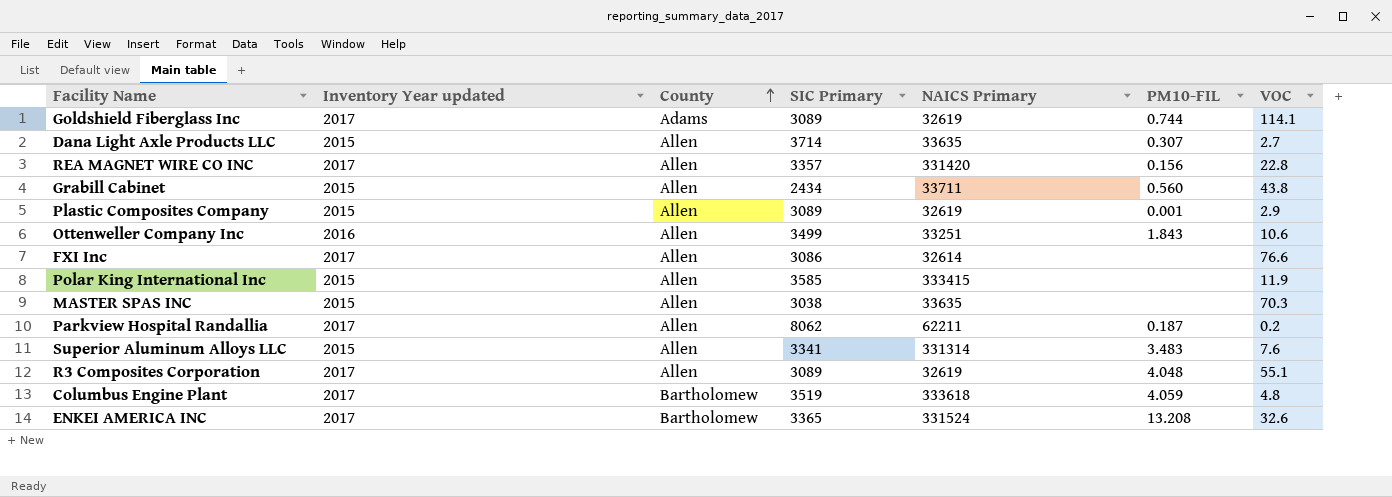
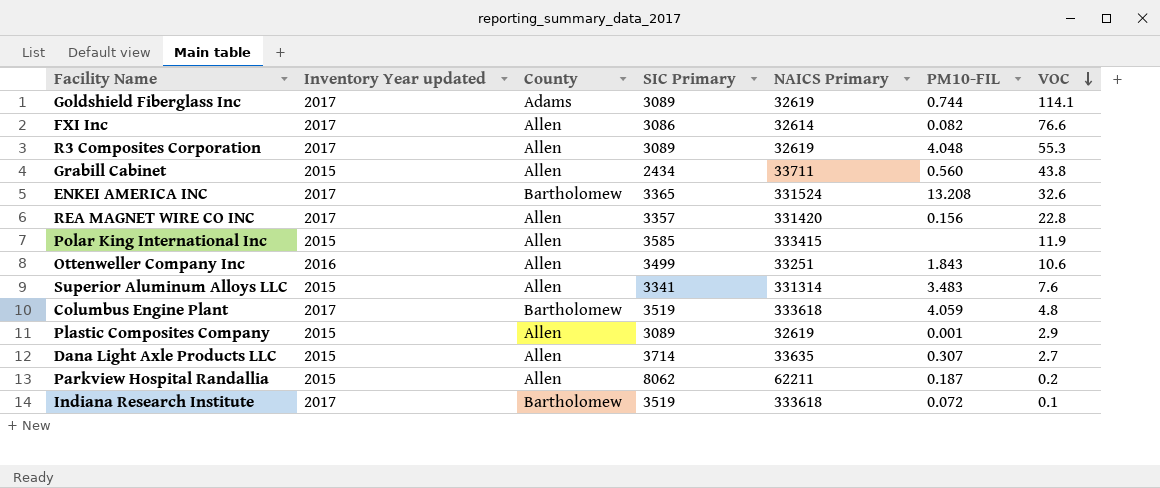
row order: County ascending -> VOC descending
row MASTER SPAS INC: 2015 | Allen | 3038 | 33635 | none | 70.3 -> none
FXI Inc | PM10-FIL: none -> 0.082
R3 Composites Corporation | VOC: 55.1 -> 55.3
Parkview Hospital Randallia | Inventory Year updated: 2017 -> 2015
row Indiana Research Institute: none -> 2017 | Bartholomew | 3519 | 333618 | 0.072 | 0.1

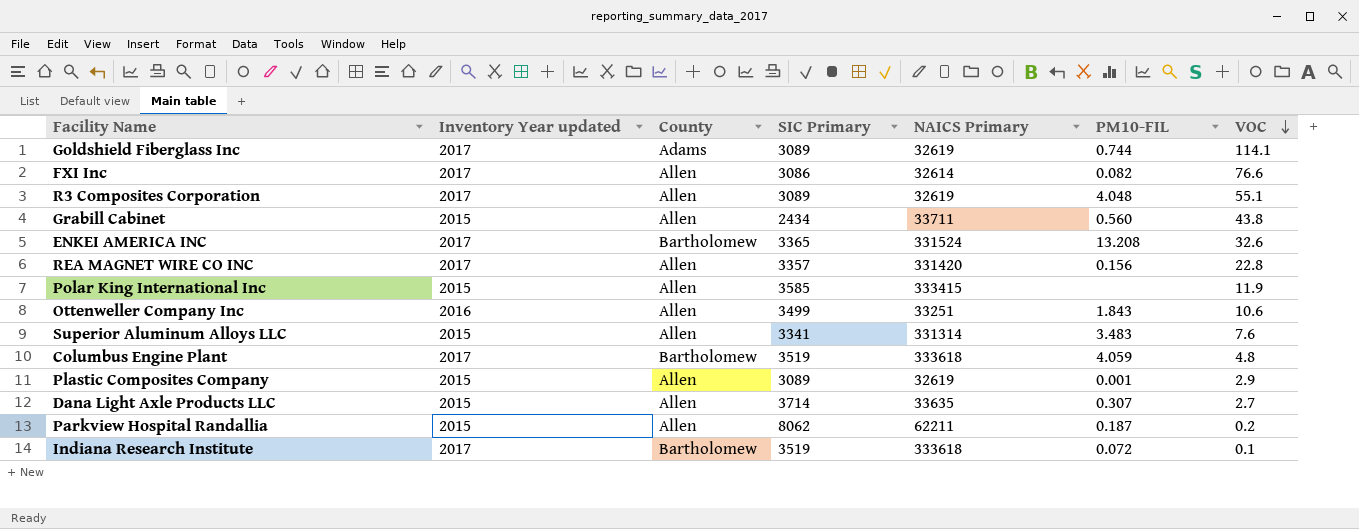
R3 Composites Corporation | VOC: 55.3 -> 55.1

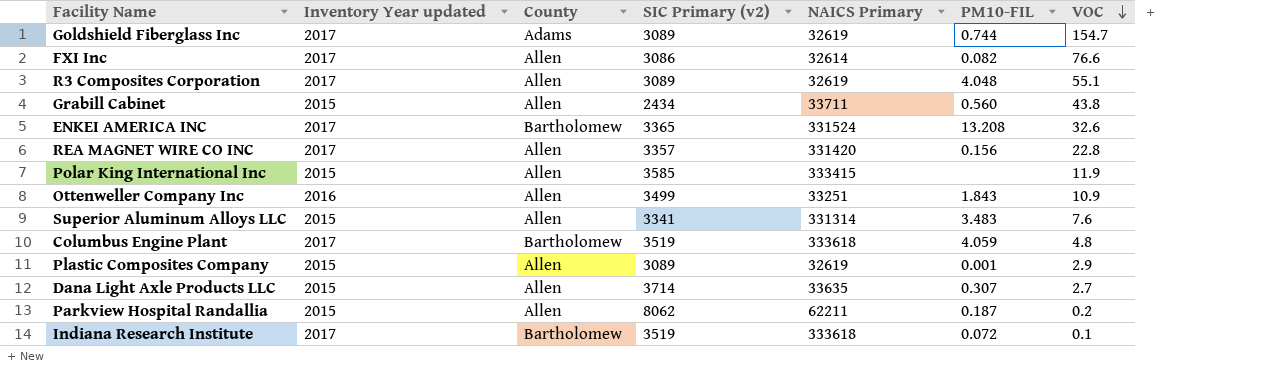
column name: SIC Primary -> SIC Primary (v2)
Goldshield Fiberglass Inc | VOC: 114.1 -> 154.7
Ottenweller Company Inc | VOC: 10.6 -> 10.9

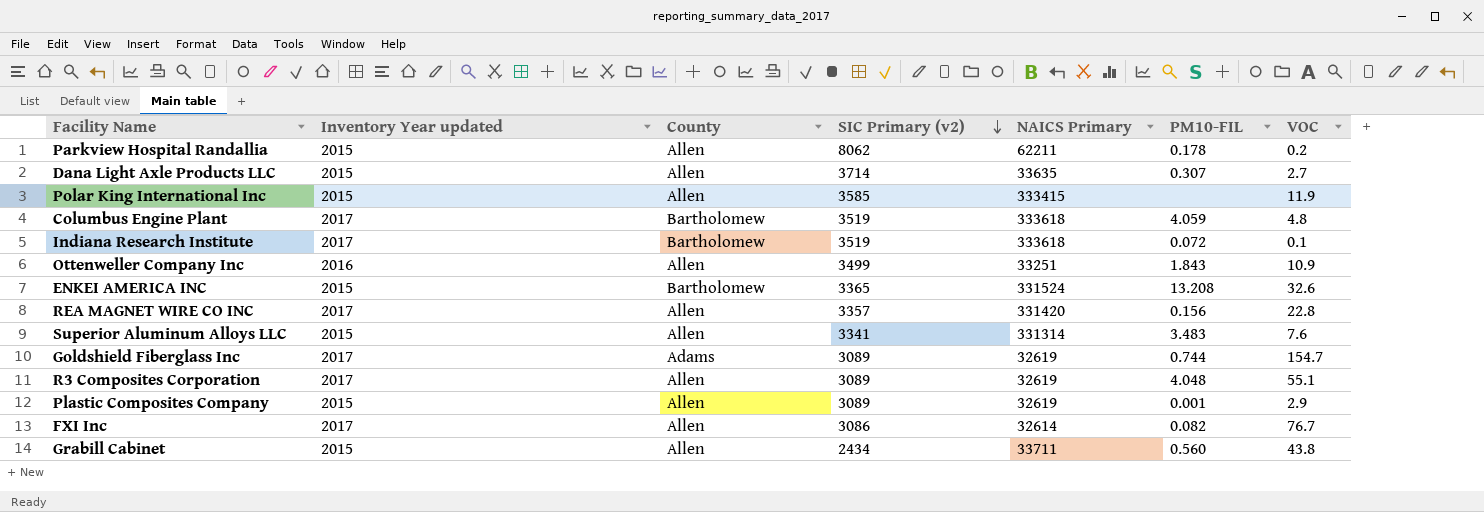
row order: VOC descending -> SIC Primary (v2) descending
Parkview Hospital Randallia | PM10-FIL: 0.187 -> 0.178
ENKEI AMERICA INC | Inventory Year updated: 2017 -> 2015
FXI Inc | VOC: 76.6 -> 76.7

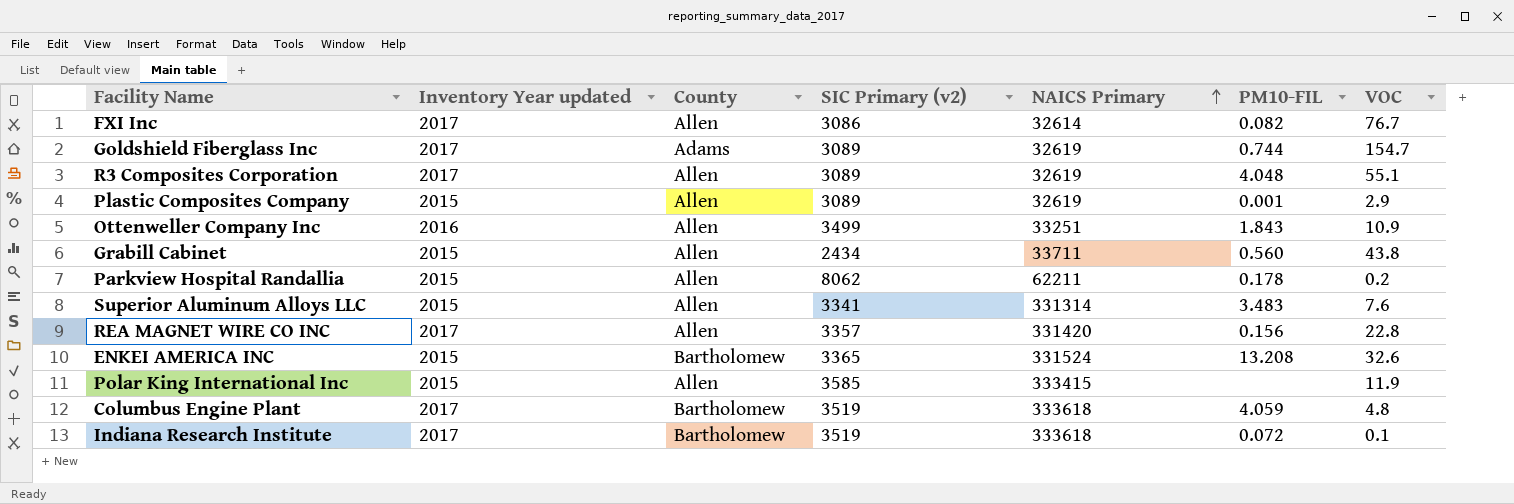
row order: SIC Primary (v2) descending -> NAICS Primary ascending
row Dana Light Axle Products LLC: 2015 | Allen | 3714 | 33635 | 0.307 | 2.7 -> none

